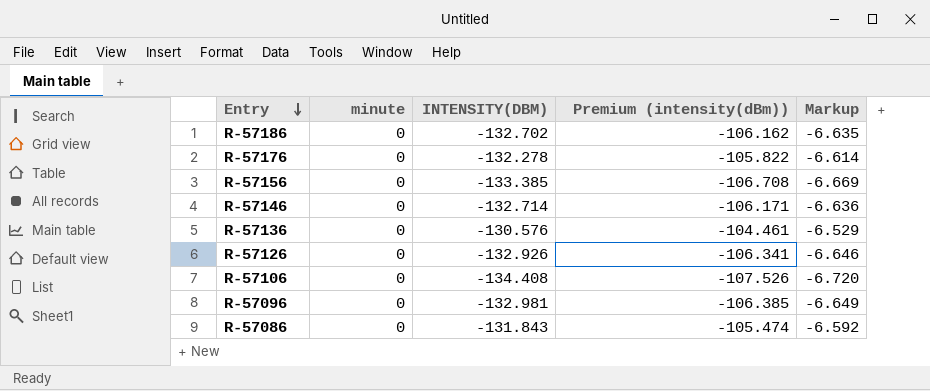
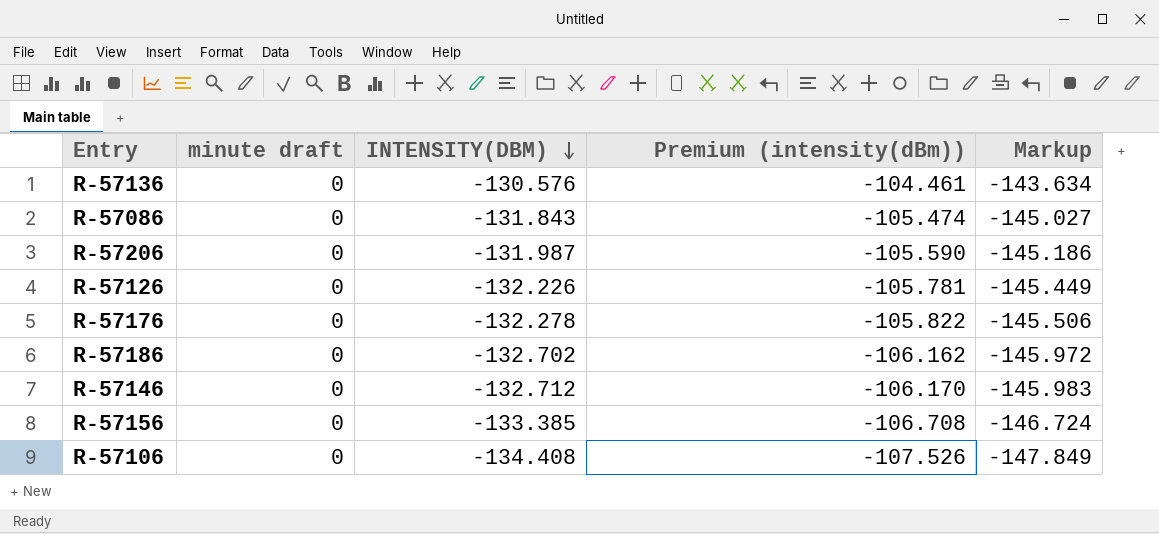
row order: Entry descending -> INTENSITY(DBM) descending
column name: minute -> minute draft
column Markup | formula: [INTENSITY(DBM)] * 0.05 -> [INTENSITY(DBM)] * 1.1
row R-57096: 0 | -132.981 | -106.385 | -6.649 -> none
row R-57206: none -> 0 | -131.987 | -105.590 | -145.186
R-57126 | INTENSITY(DBM): -132.926 -> -132.226
R-57126 | Premium (intensity(dBm)): -106.341 -> -105.781
R-57146 | INTENSITY(DBM): -132.714 -> -132.712
R-57146 | Premium (intensity(dBm)): -106.171 -> -106.170

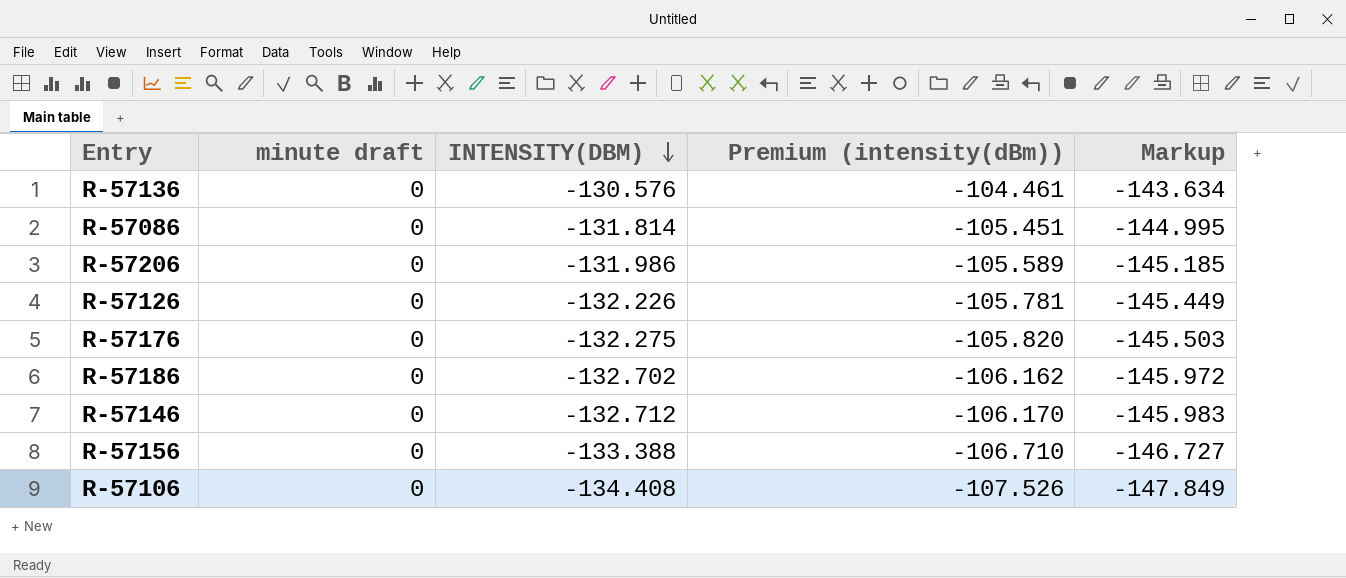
R-57086 | INTENSITY(DBM): -131.843 -> -131.814
R-57086 | Premium (intensity(dBm)): -105.474 -> -105.451
R-57086 | Markup: -145.027 -> -144.995
R-57206 | INTENSITY(DBM): -131.987 -> -131.986
R-57206 | Premium (intensity(dBm)): -105.590 -> -105.589
R-57206 | Markup: -145.186 -> -145.185
R-57176 | INTENSITY(DBM): -132.278 -> -132.275
R-57176 | Premium (intensity(dBm)): -105.822 -> -105.820
R-57176 | Markup: -145.506 -> -145.503
R-57156 | INTENSITY(DBM): -133.385 -> -133.388
R-57156 | Premium (intensity(dBm)): -106.708 -> -106.710
R-57156 | Markup: -146.724 -> -146.727

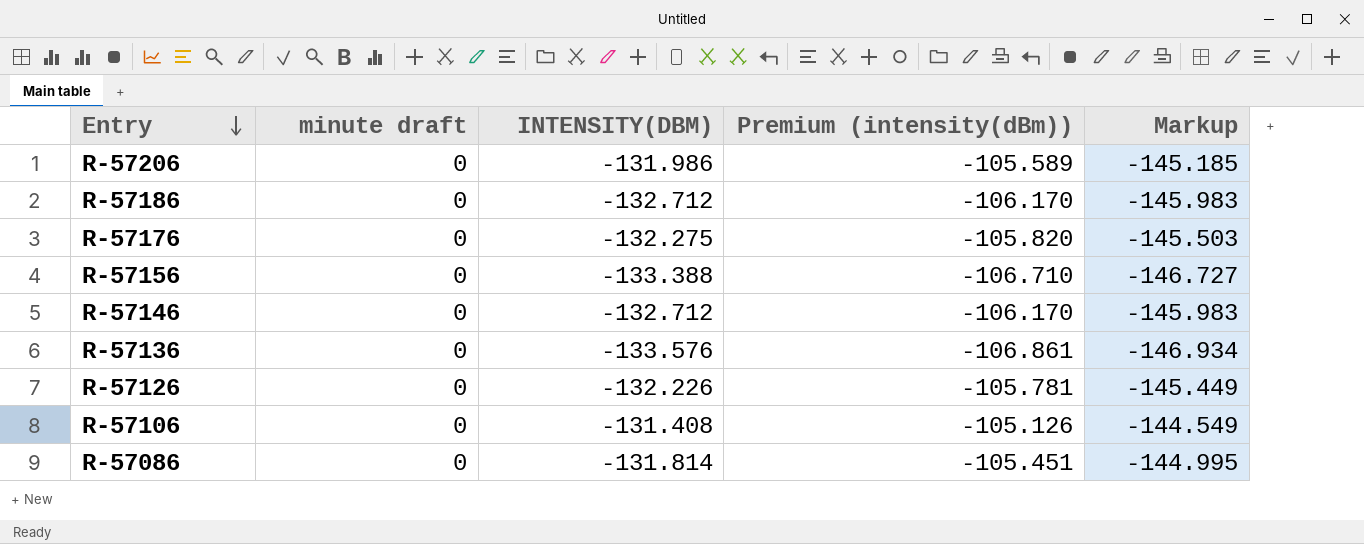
row order: INTENSITY(DBM) descending -> Entry descending
R-57186 | INTENSITY(DBM): -132.702 -> -132.712
R-57186 | Premium (intensity(dBm)): -106.162 -> -106.170
R-57186 | Markup: -145.972 -> -145.983
R-57136 | INTENSITY(DBM): -130.576 -> -133.576
R-57136 | Premium (intensity(dBm)): -104.461 -> -106.861
R-57136 | Markup: -143.634 -> -146.934
R-57106 | INTENSITY(DBM): -134.408 -> -131.408
R-57106 | Premium (intensity(dBm)): -107.526 -> -105.126
R-57106 | Markup: -147.849 -> -144.549

